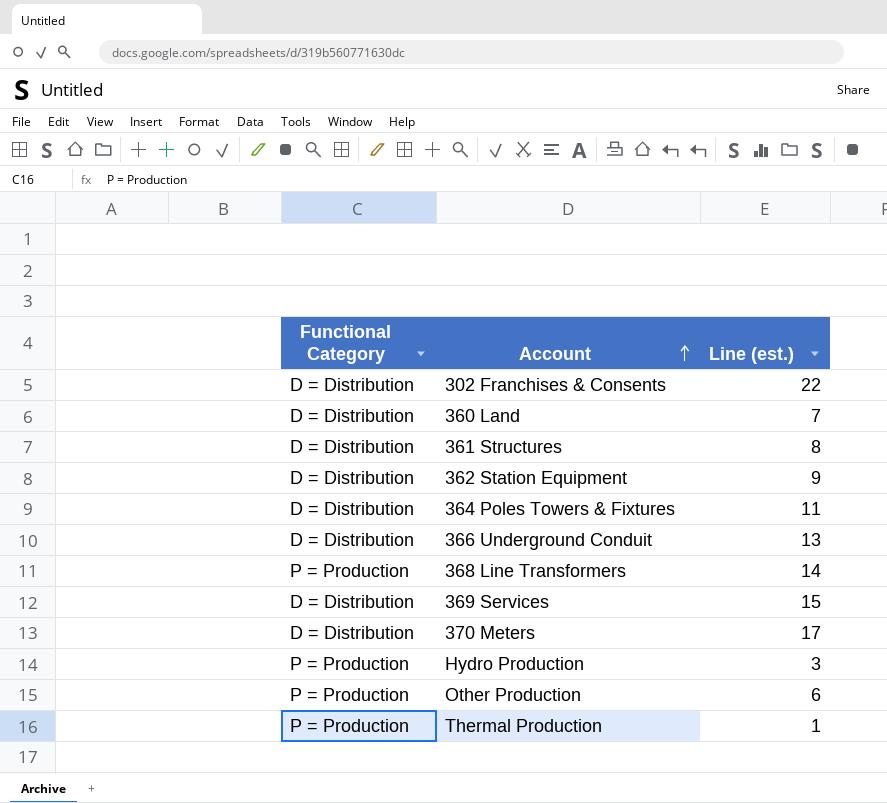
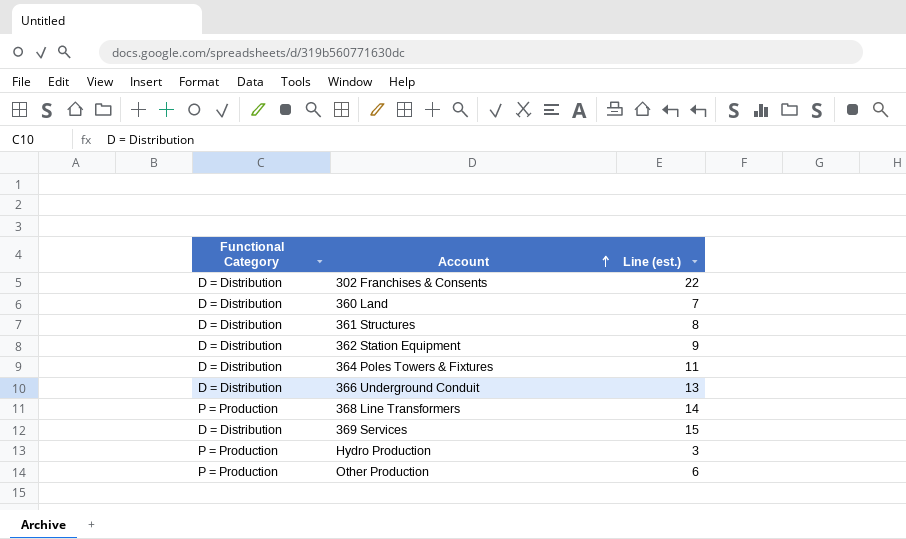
row 370 Meters: D = Distribution | 17 -> none
row Thermal Production: P = Production | 1 -> none

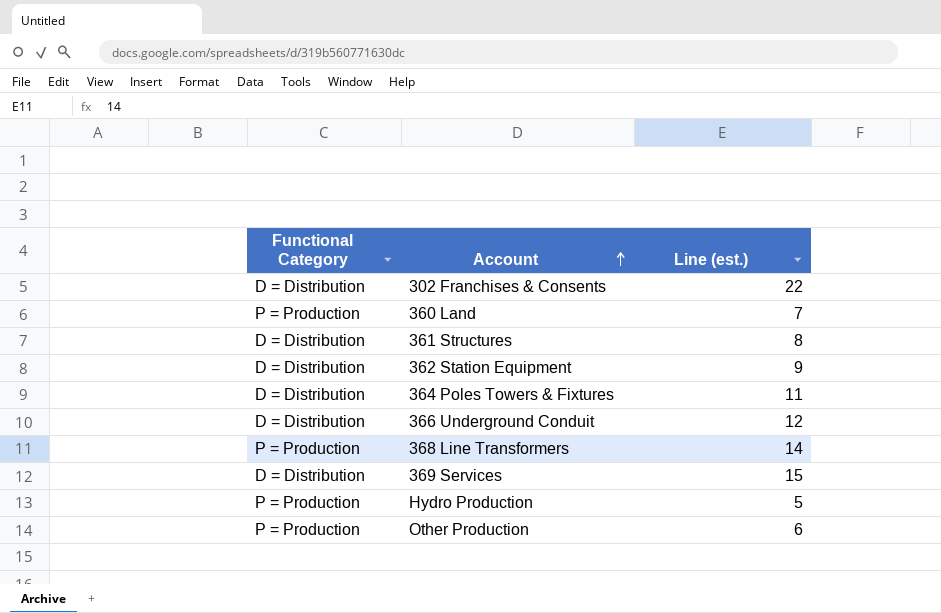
360 Land | Functional Category: D = Distribution -> P = Production
366 Underground Conduit | Line (est.): 13 -> 12
Hydro Production | Line (est.): 3 -> 5

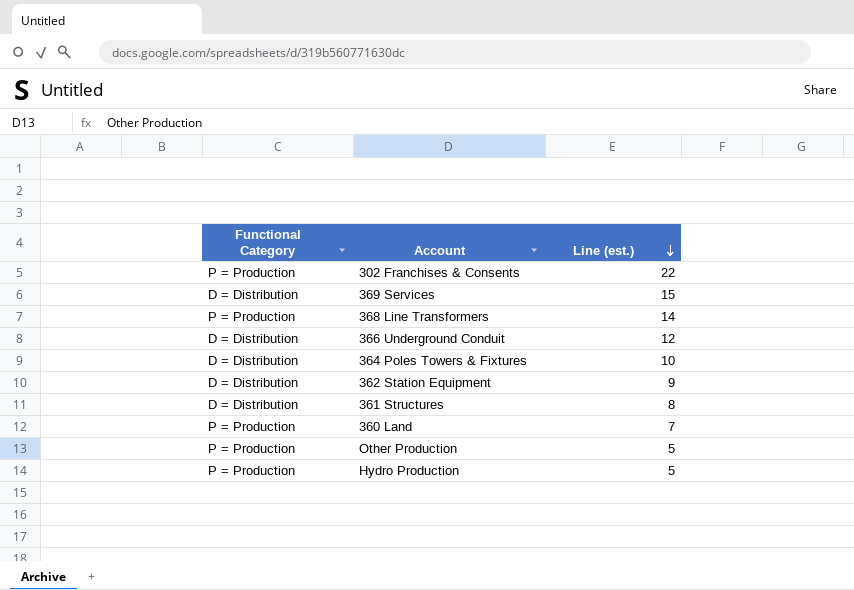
row order: Account ascending -> Line (est.) descending
302 Franchises & Consents | Functional Category: D = Distribution -> P = Production
364 Poles Towers & Fixtures | Line (est.): 11 -> 10
Other Production | Line (est.): 6 -> 5

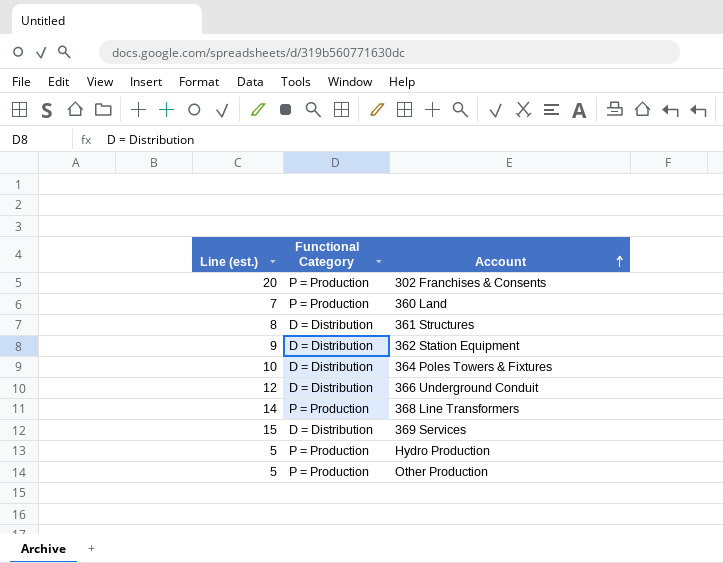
row order: Line (est.) descending -> Account ascending
column Line (est.) | position: 3 -> 1
302 Franchises & Consents | Line (est.): 22 -> 20

